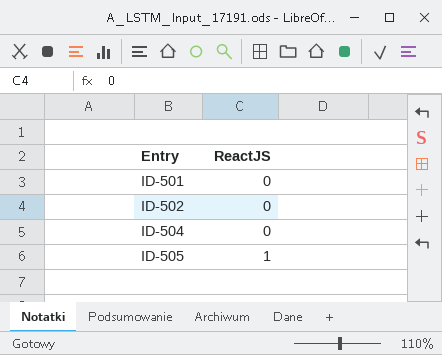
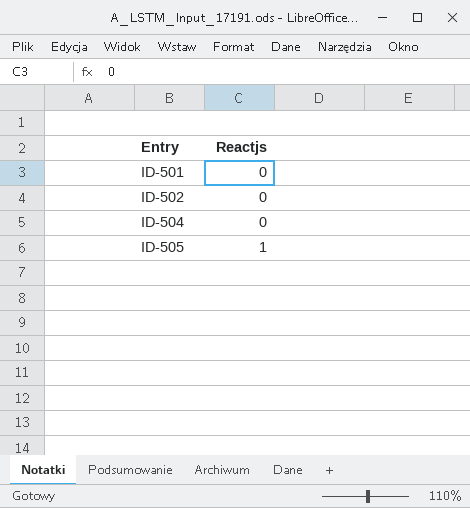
column name: ReactJS -> Reactjs

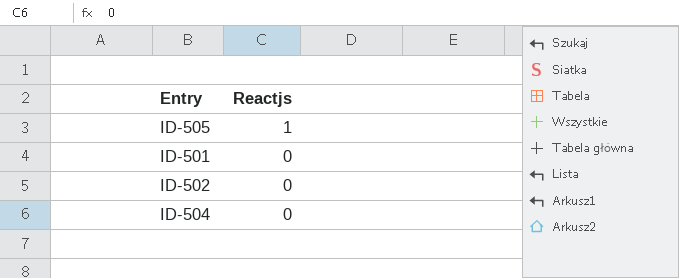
row order: Entry ascending -> Reactjs descending

